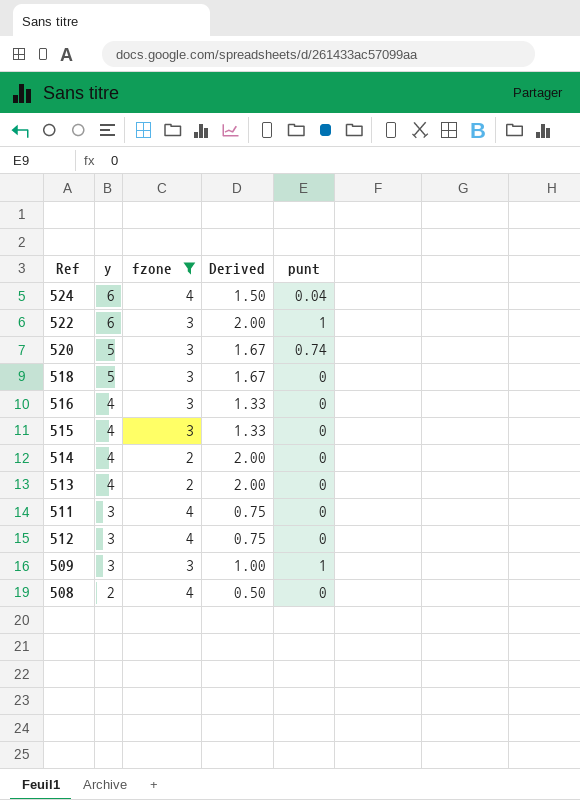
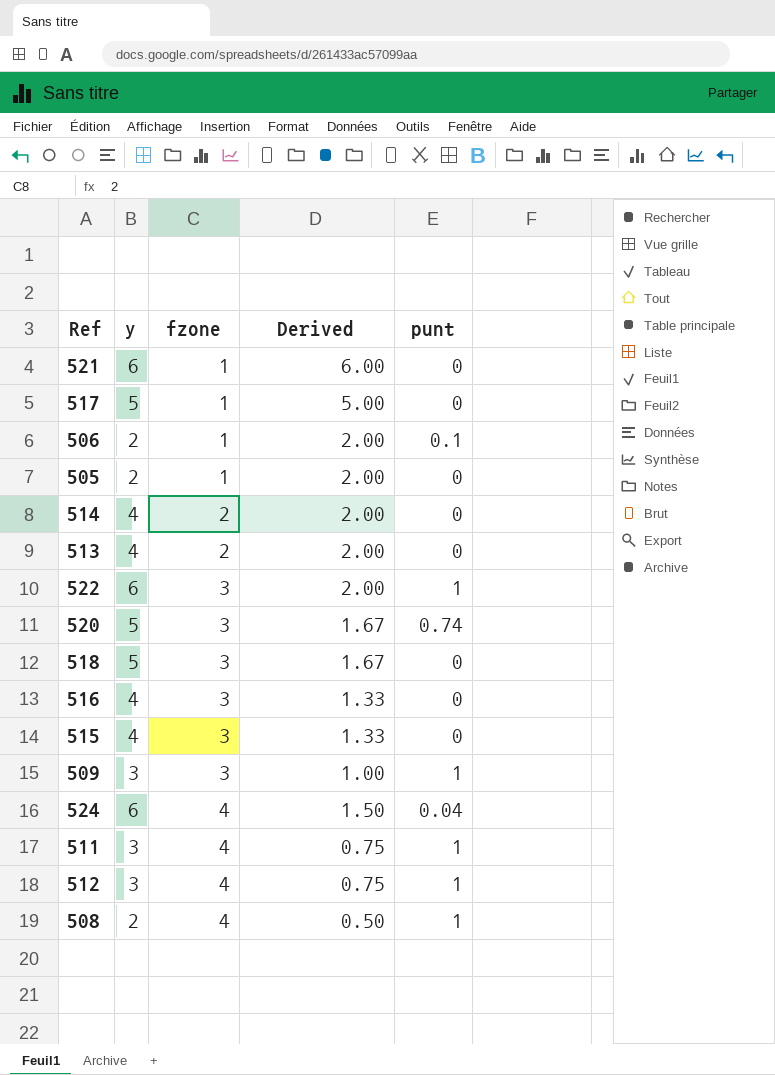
filter: fzone != 1 -> none
row order: y descending -> fzone ascending
511 | punt: 0 -> 1
512 | punt: 0 -> 1
508 | punt: 0 -> 1

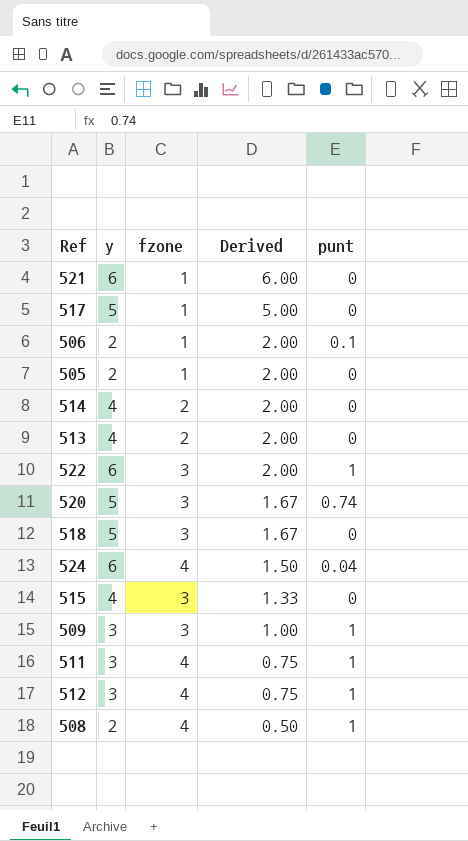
row order: fzone ascending -> Derived descending
row 516: 4 | 3 | 1.33 | 0 -> none

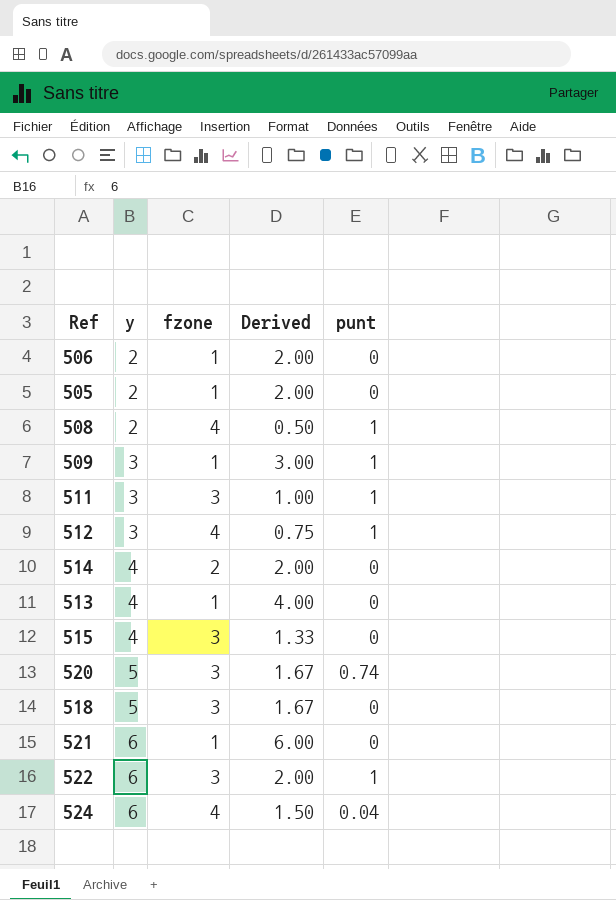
row order: Derived descending -> y ascending
row 517: 5 | 1 | 5.00 | 0 -> none
506 | punt: 0.1 -> 0
509 | fzone: 3 -> 1
509 | Derived: 1.00 -> 3.00
511 | fzone: 4 -> 3
511 | Derived: 0.75 -> 1.00
513 | fzone: 2 -> 1
513 | Derived: 2.00 -> 4.00

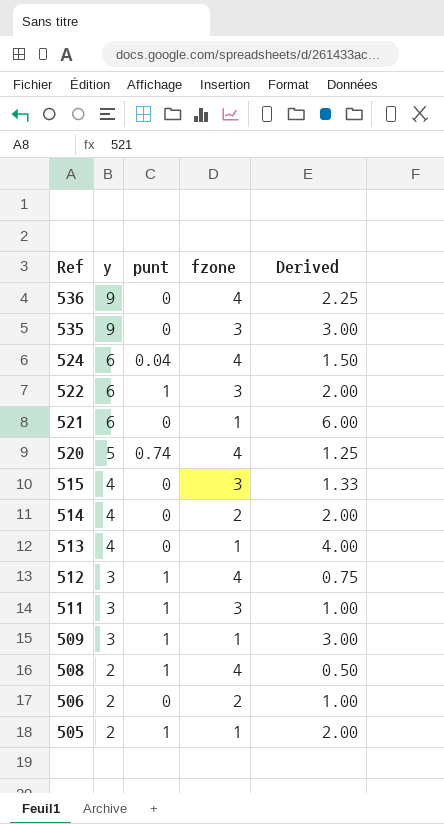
row order: y ascending -> Ref descending
column punt | position: 5 -> 3
row 518: 5 | 3 | 1.67 | 0 -> none
row 536: none -> 9 | 0 | 4 | 2.25
row 535: none -> 9 | 0 | 3 | 3.00
520 | fzone: 3 -> 4
520 | Derived: 1.67 -> 1.25
506 | fzone: 1 -> 2
506 | Derived: 2.00 -> 1.00
505 | punt: 0 -> 1

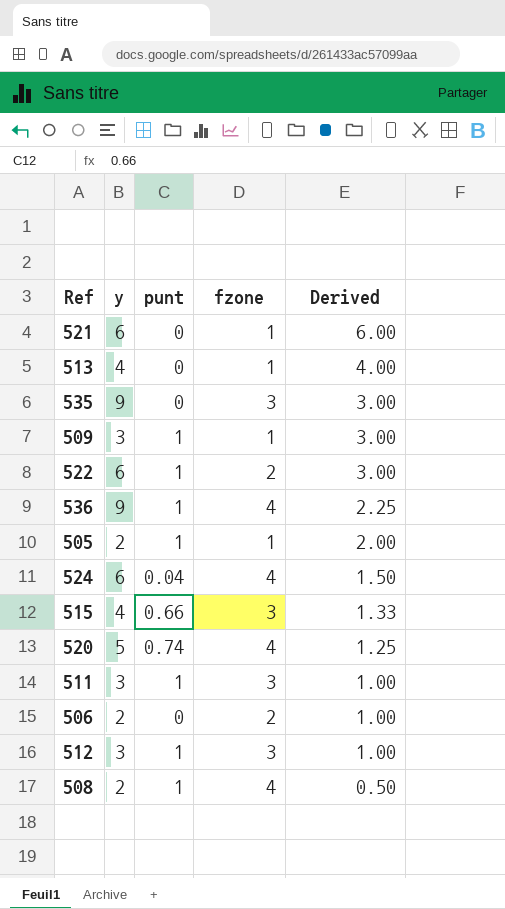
row order: Ref descending -> Derived descending
row 514: 4 | 0 | 2 | 2.00 -> none
522 | fzone: 3 -> 2
522 | Derived: 2.00 -> 3.00
536 | punt: 0 -> 1
515 | punt: 0 -> 0.66
512 | fzone: 4 -> 3
512 | Derived: 0.75 -> 1.00

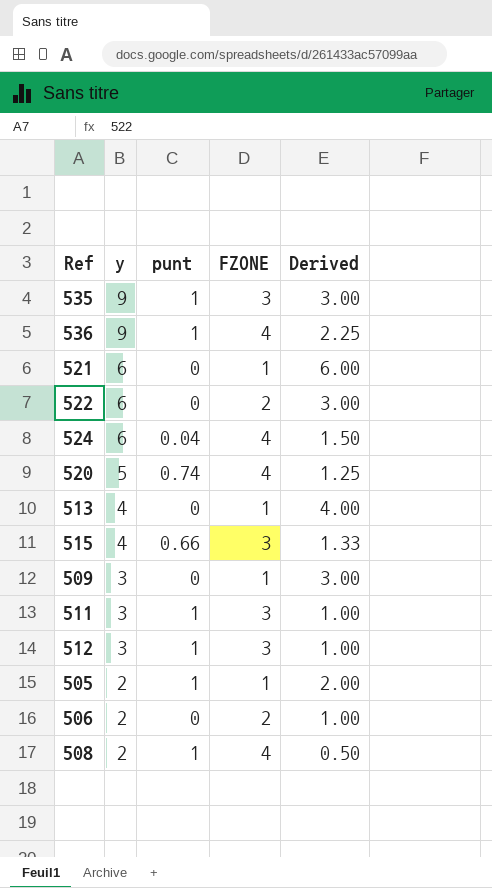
row order: Derived descending -> y descending
column name: fzone -> FZONE
535 | punt: 0 -> 1
522 | punt: 1 -> 0
509 | punt: 1 -> 0

